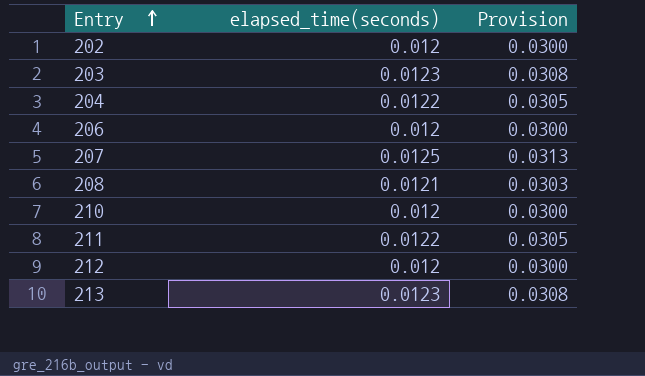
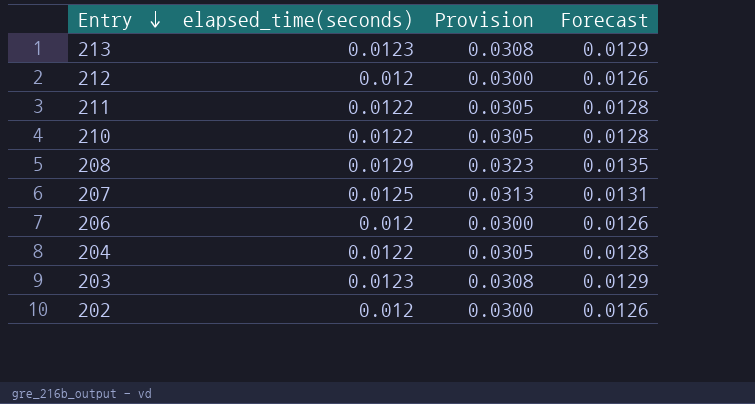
row order: Entry ascending -> Entry descending
column Forecast | formula: none -> [elapsed_time(seconds)] * 1.05
210 | elapsed_time(seconds): 0.012 -> 0.0122
210 | Provision: 0.0300 -> 0.0305
208 | elapsed_time(seconds): 0.0121 -> 0.0129
208 | Provision: 0.0303 -> 0.0323

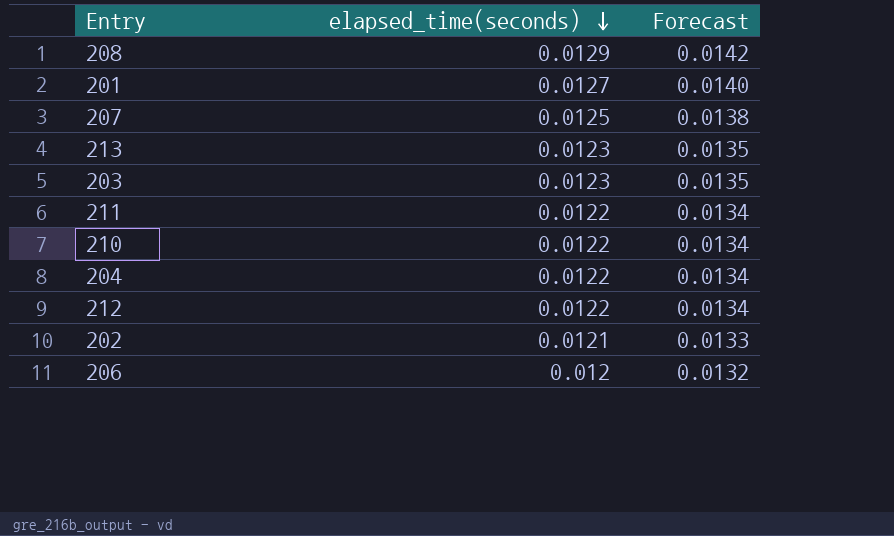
row order: Entry descending -> elapsed_time(seconds) descending
column Provision | formula: [elapsed_time(seconds)] * 2.5 -> none
column Forecast | formula: [elapsed_time(seconds)] * 1.05 -> [elapsed_time(seconds)] * 1.1
row 201: none -> 0.0127 | 0.0140
212 | elapsed_time(seconds): 0.012 -> 0.0122
202 | elapsed_time(seconds): 0.012 -> 0.0121

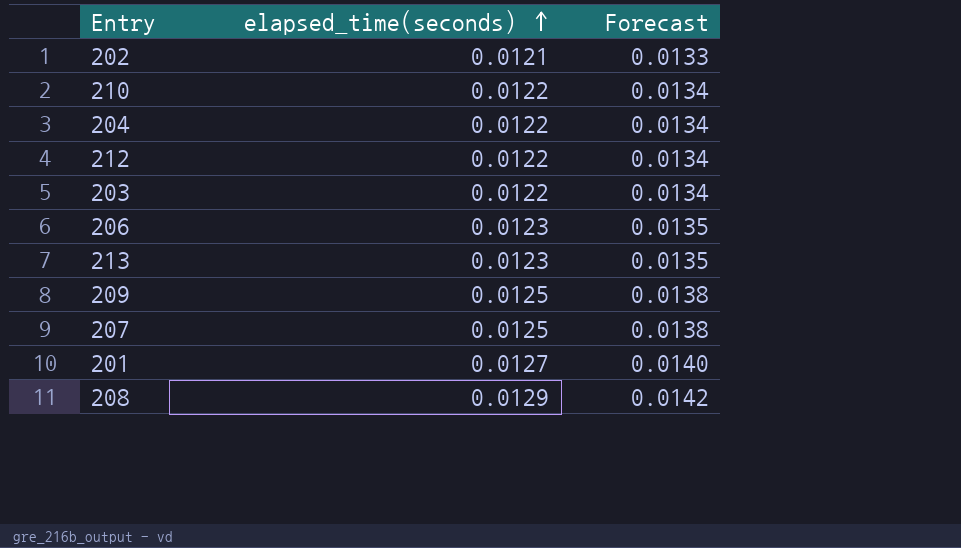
row order: elapsed_time(seconds) descending -> elapsed_time(seconds) ascending
row 211: 0.0122 | 0.0134 -> none
203 | elapsed_time(seconds): 0.0123 -> 0.0122
203 | Forecast: 0.0135 -> 0.0134
206 | elapsed_time(seconds): 0.012 -> 0.0123
206 | Forecast: 0.0132 -> 0.0135
row 209: none -> 0.0125 | 0.0138

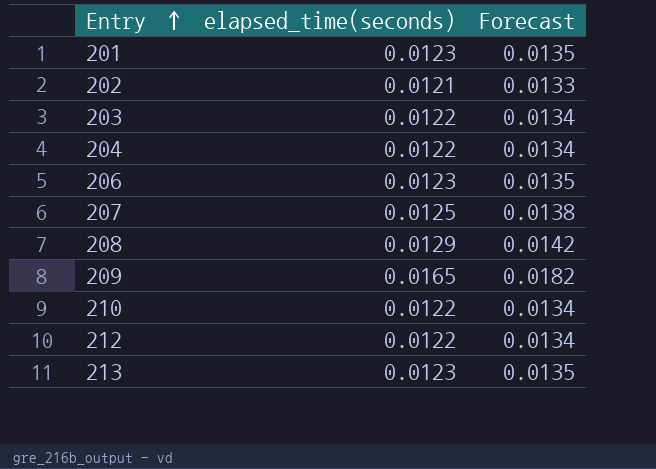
row order: elapsed_time(seconds) ascending -> Entry ascending
201 | elapsed_time(seconds): 0.0127 -> 0.0123
201 | Forecast: 0.0140 -> 0.0135
209 | elapsed_time(seconds): 0.0125 -> 0.0165
209 | Forecast: 0.0138 -> 0.0182

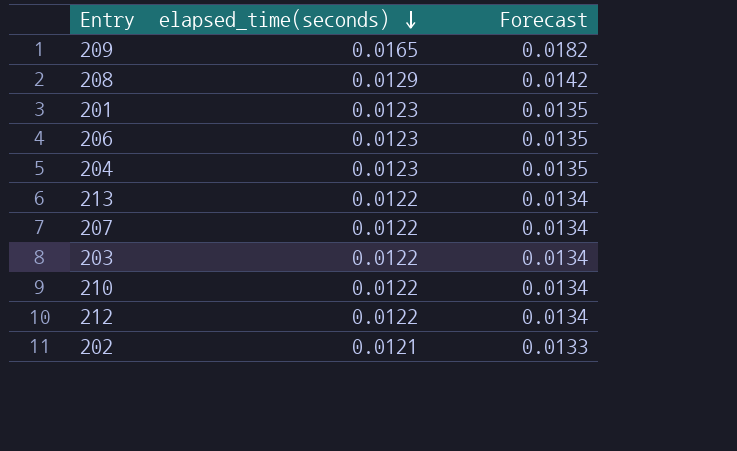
row order: Entry ascending -> elapsed_time(seconds) descending
204 | elapsed_time(seconds): 0.0122 -> 0.0123
204 | Forecast: 0.0134 -> 0.0135
213 | elapsed_time(seconds): 0.0123 -> 0.0122
213 | Forecast: 0.0135 -> 0.0134
207 | elapsed_time(seconds): 0.0125 -> 0.0122
207 | Forecast: 0.0138 -> 0.0134

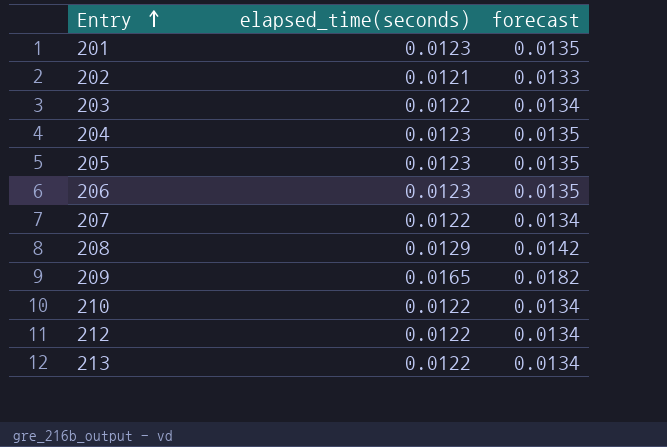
row order: elapsed_time(seconds) descending -> Entry ascending
column name: Forecast -> forecast
row 205: none -> 0.0123 | 0.0135

